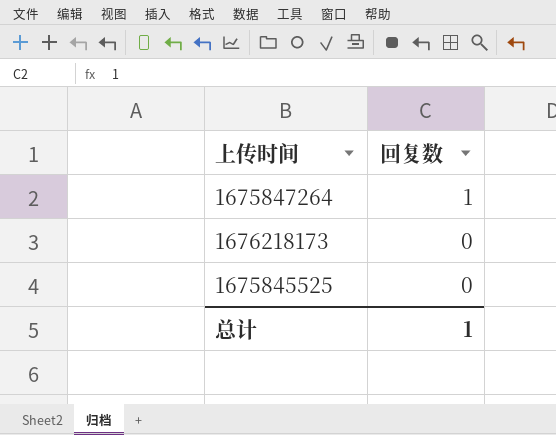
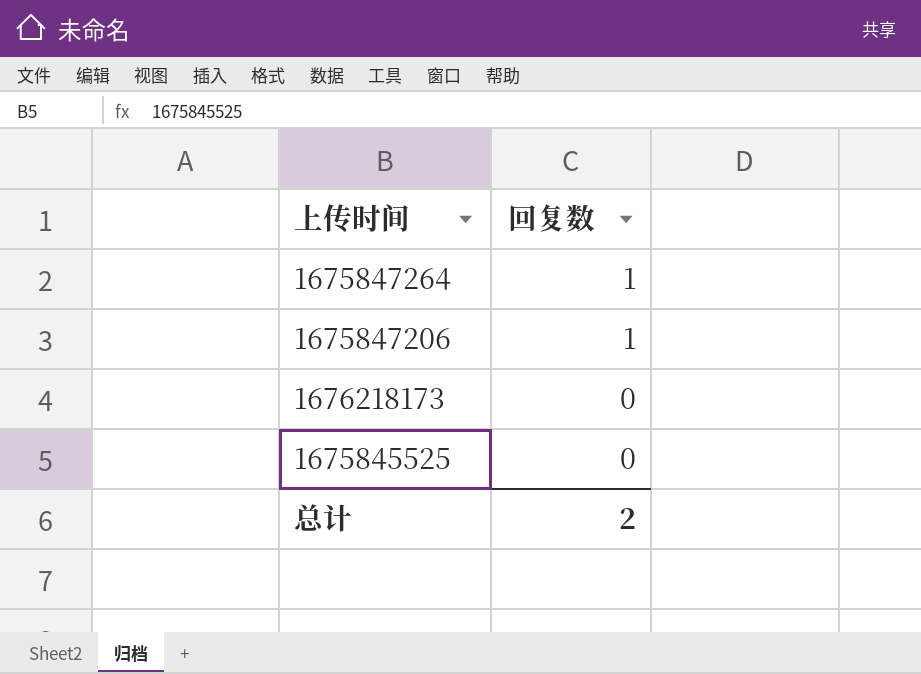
row 1675847206: none -> 1
总计 | 回复数: 1 -> 2

